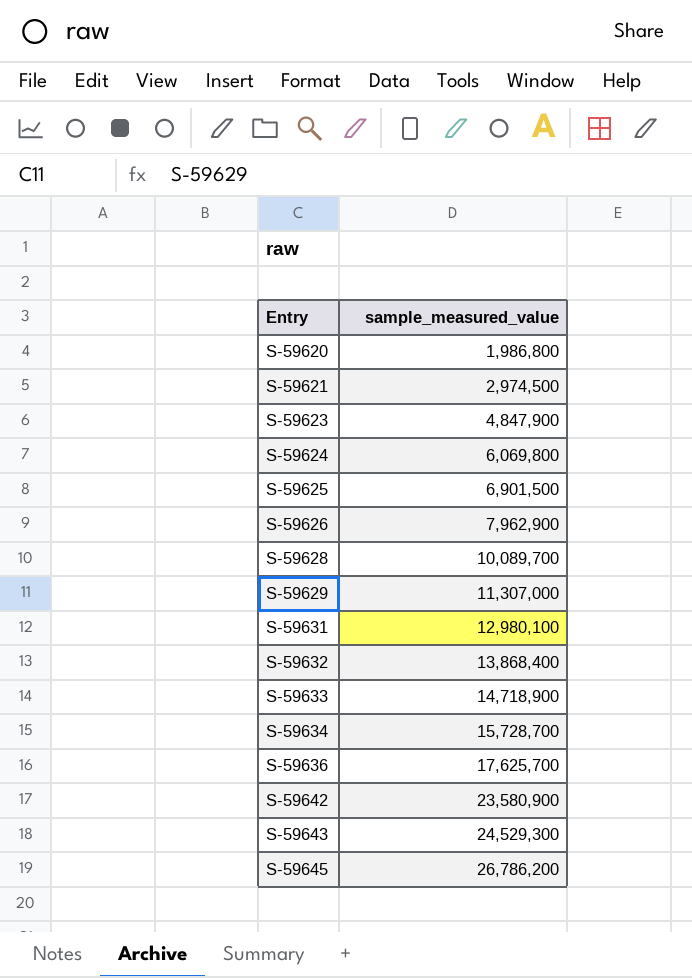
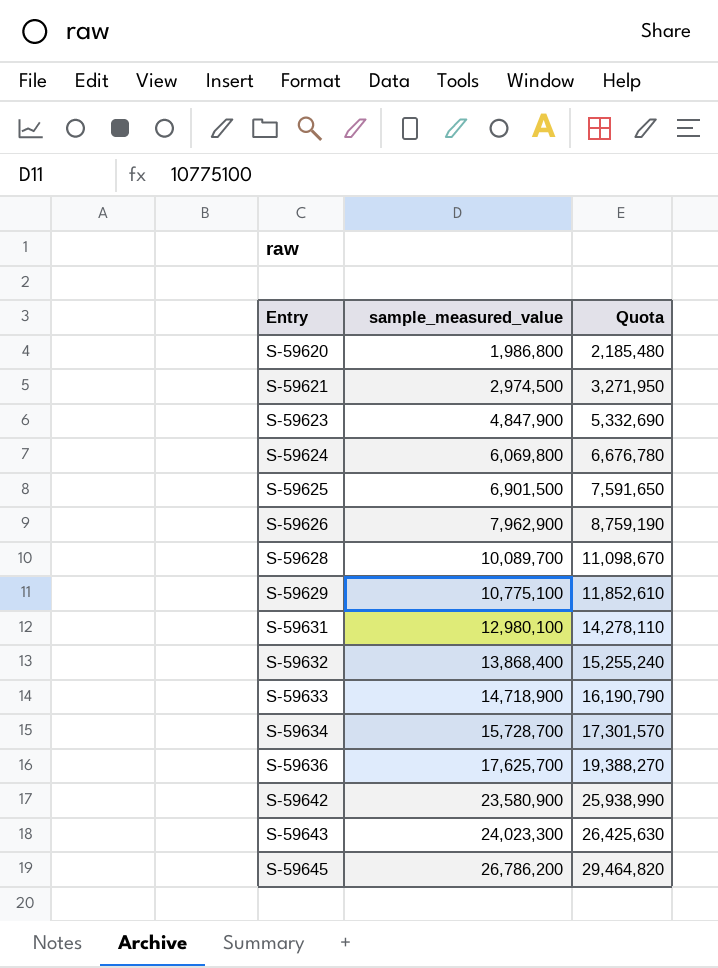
column Quota | formula: none -> [sample_measured_value] * 1.1
S-59629 | sample_measured_value: 11,307,000 -> 10,775,100
S-59643 | sample_measured_value: 24,529,300 -> 24,023,300

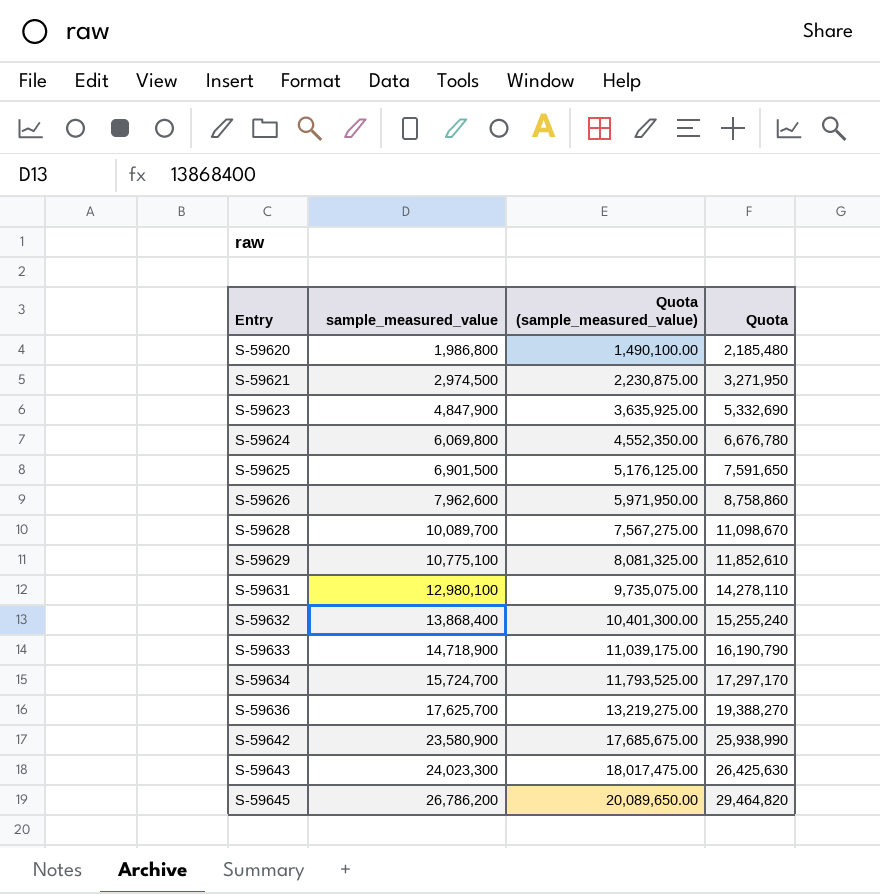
column Quota (sample_measured_value) | formula: none -> [sample_measured_value] * 0.75
S-59626 | sample_measured_value: 7,962,900 -> 7,962,600
S-59626 | Quota: 8,759,190 -> 8,758,860
S-59634 | sample_measured_value: 15,728,700 -> 15,724,700
S-59634 | Quota: 17,301,570 -> 17,297,170

